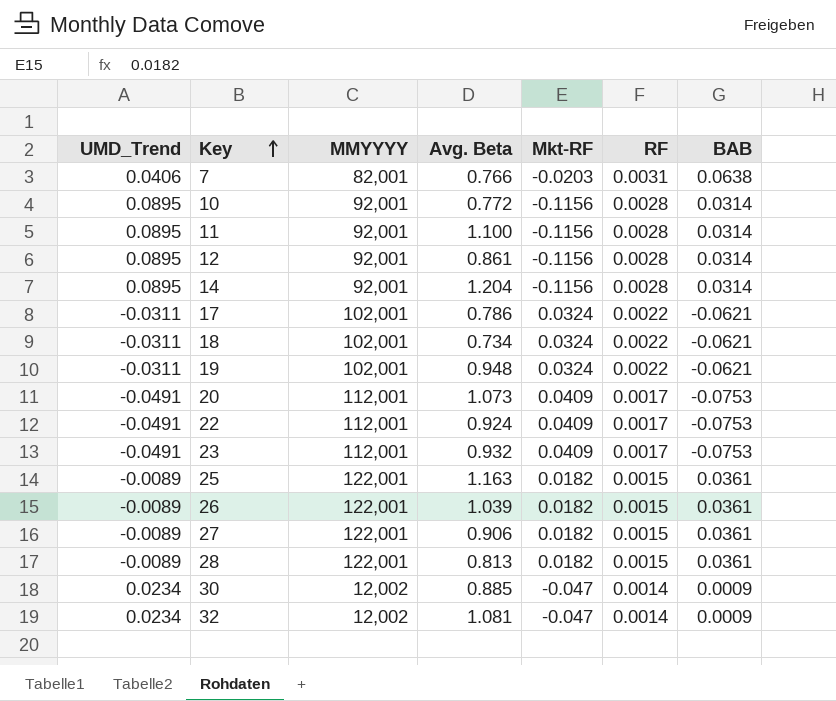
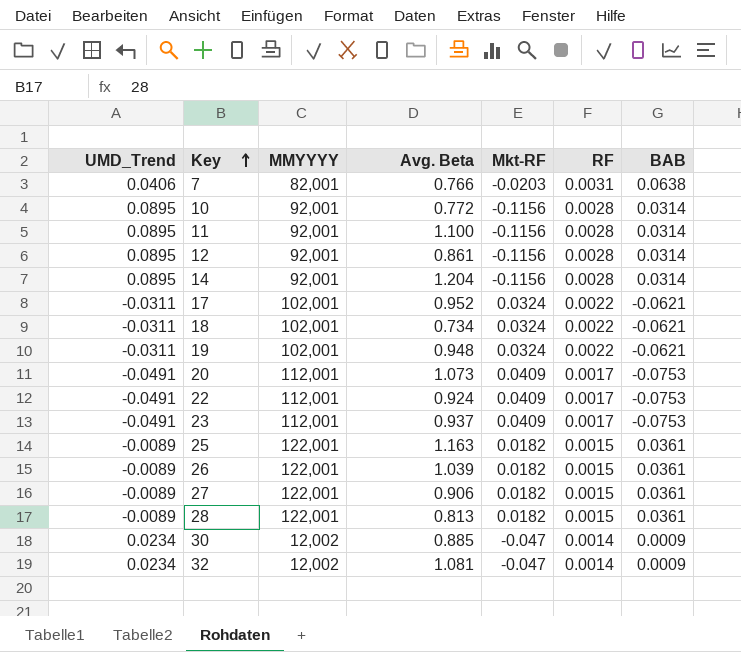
17 | Avg. Beta: 0.786 -> 0.952
23 | Avg. Beta: 0.932 -> 0.937

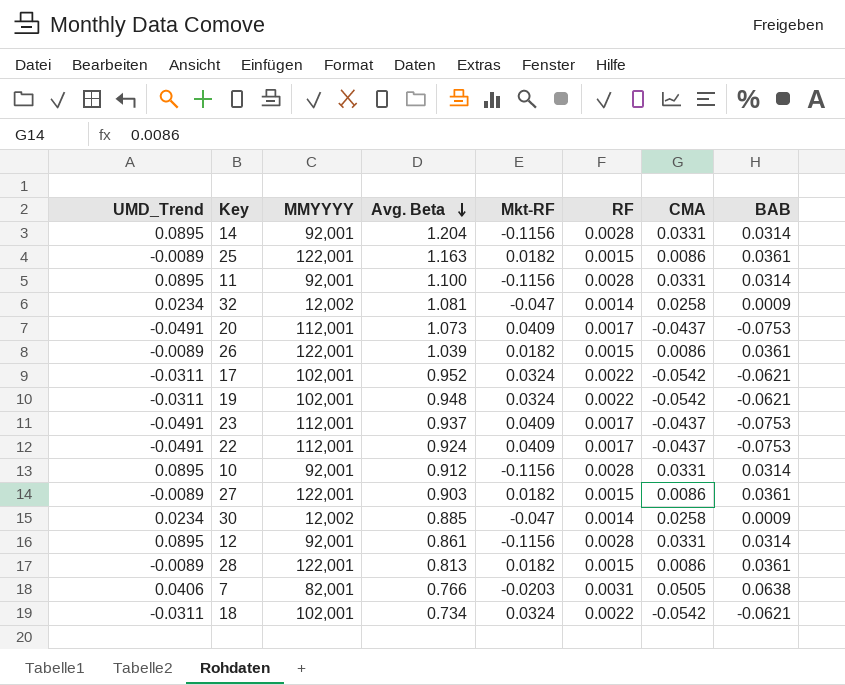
row order: Key ascending -> Avg. Beta descending
column CMA | position: none -> 7
10 | Avg. Beta: 0.772 -> 0.912
27 | Avg. Beta: 0.906 -> 0.903

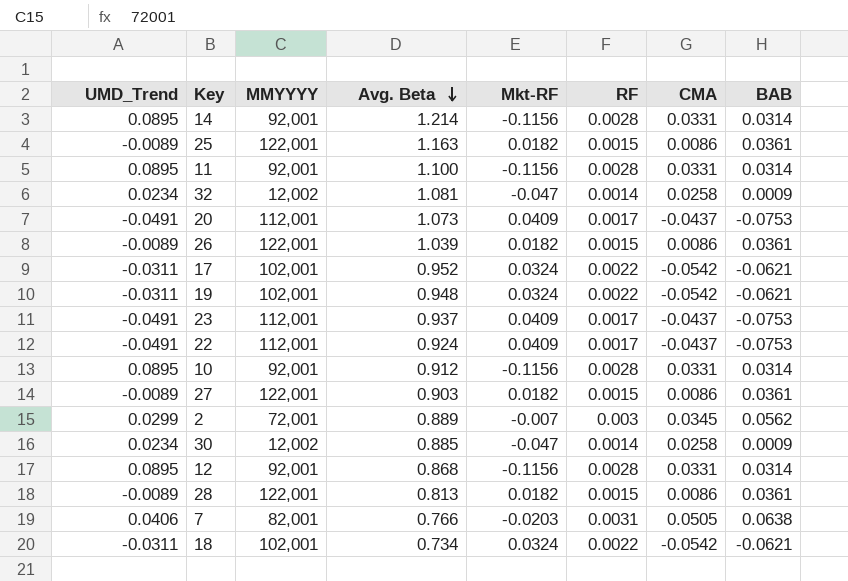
14 | Avg. Beta: 1.204 -> 1.214
row 2: none -> 0.0299 | 72,001 | 0.889 | -0.007 | 0.003 | 0.0345 | 0.0562
12 | Avg. Beta: 0.861 -> 0.868

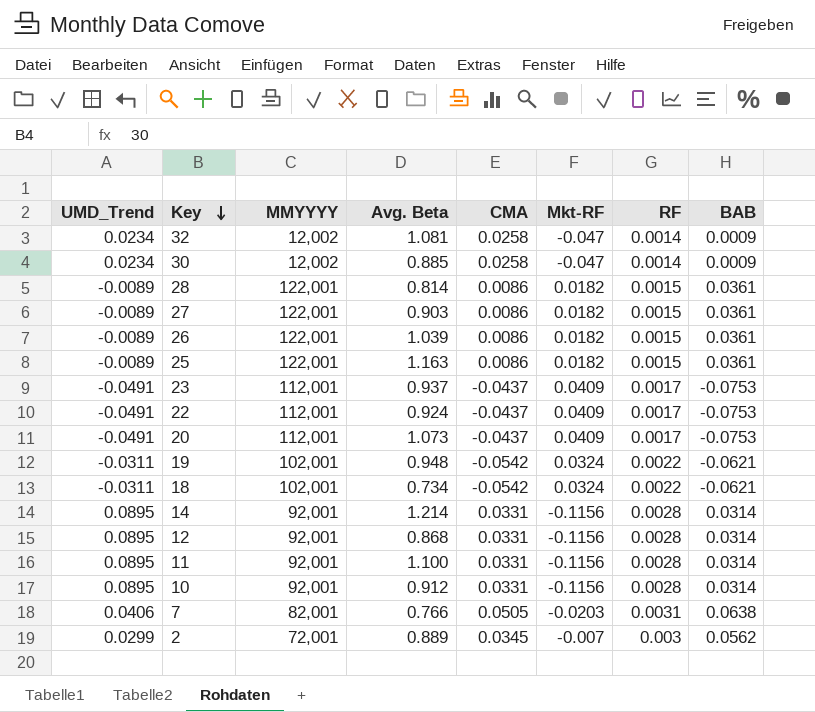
row order: Avg. Beta descending -> Key descending
column CMA | position: 7 -> 5
row 17: -0.0311 | 102,001 | 0.952 | 0.0324 | 0.0022 | -0.0542 | -0.0621 -> none
28 | Avg. Beta: 0.813 -> 0.814

